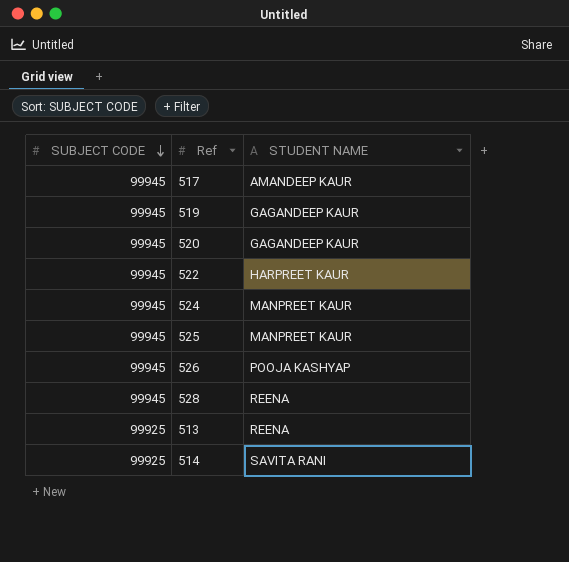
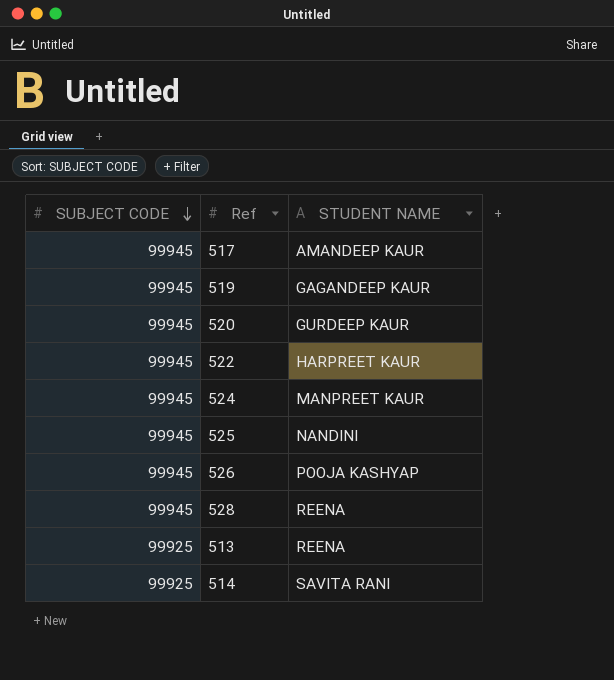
520 | STUDENT NAME: GAGANDEEP KAUR -> GURDEEP KAUR
525 | STUDENT NAME: MANPREET KAUR -> NANDINI

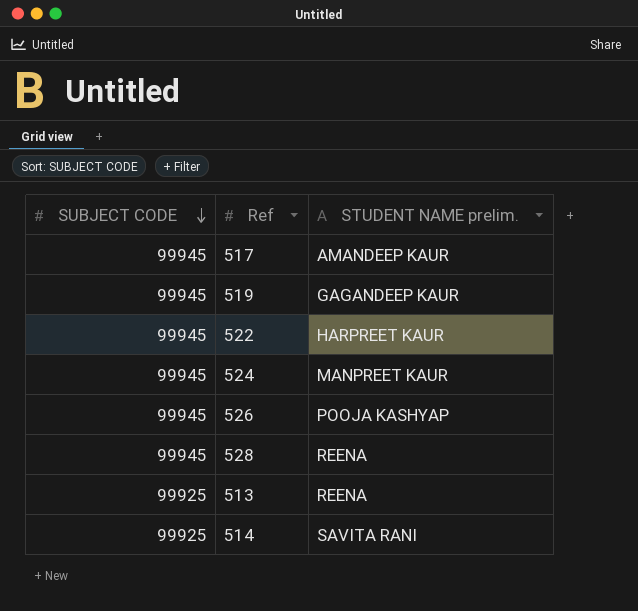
column name: STUDENT NAME -> STUDENT NAME prelim.
row 520: 99945 | GURDEEP KAUR -> none
row 525: 99945 | NANDINI -> none

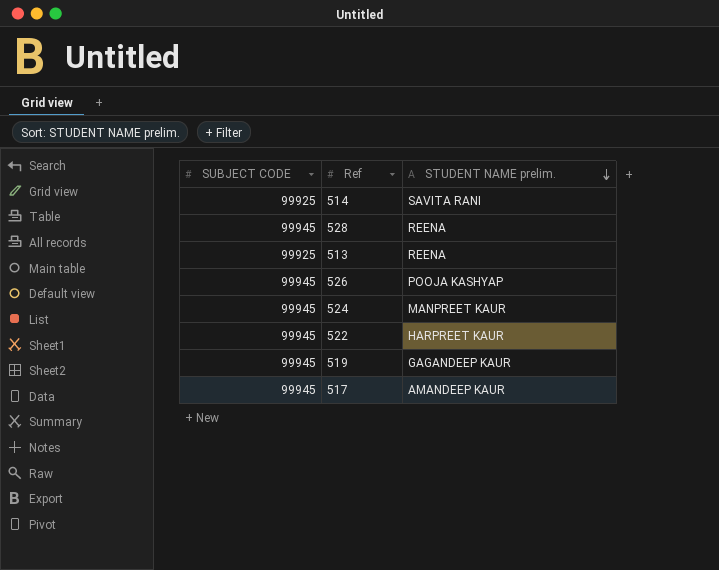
row order: SUBJECT CODE descending -> STUDENT NAME prelim. descending

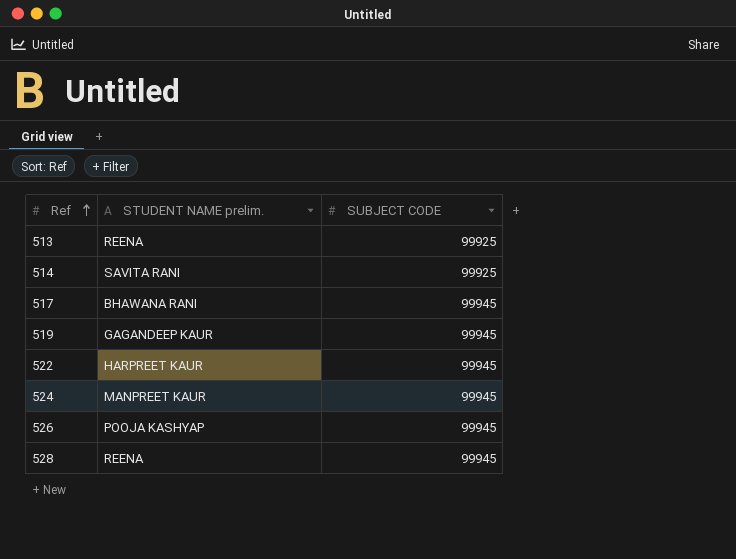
row order: STUDENT NAME prelim. descending -> Ref ascending
column SUBJECT CODE | position: 1 -> 3
517 | STUDENT NAME prelim.: AMANDEEP KAUR -> BHAWANA RANI

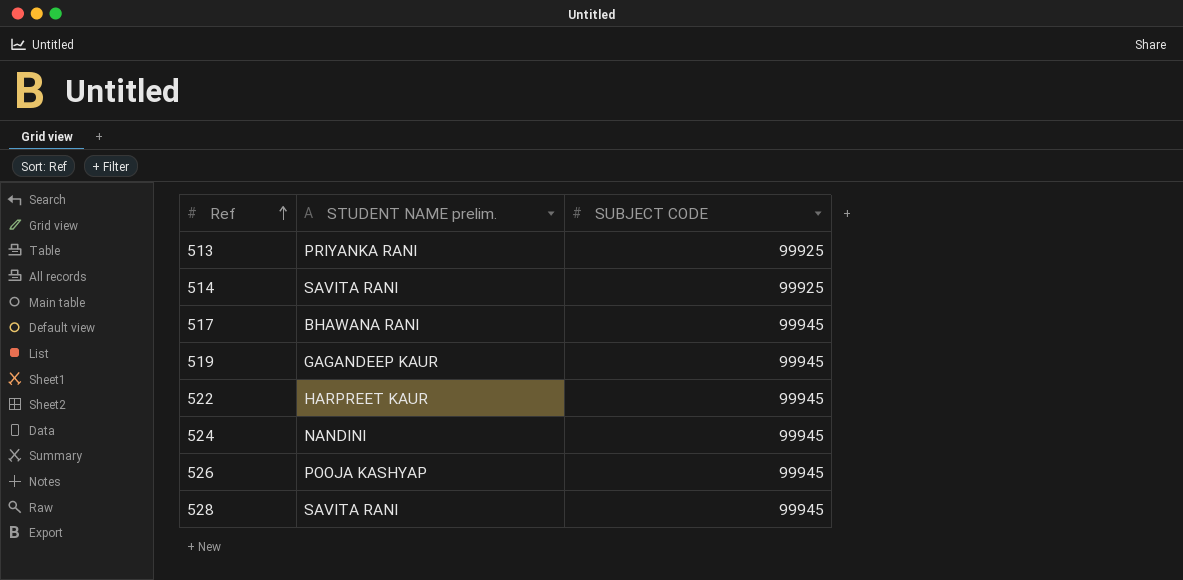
513 | STUDENT NAME prelim.: REENA -> PRIYANKA RANI
524 | STUDENT NAME prelim.: MANPREET KAUR -> NANDINI
528 | STUDENT NAME prelim.: REENA -> SAVITA RANI

